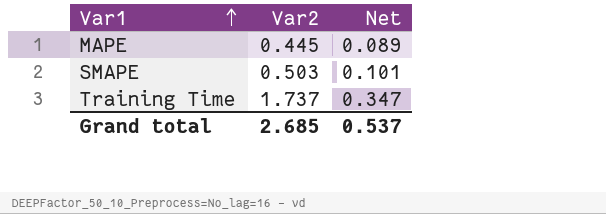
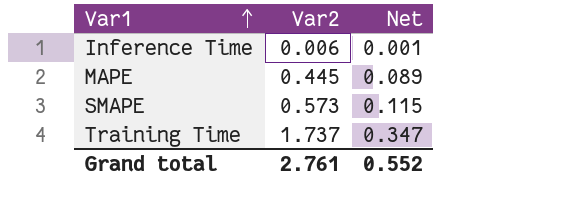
row Inference Time: none -> 0.006 | 0.001
SMAPE | Var2: 0.503 -> 0.573
SMAPE | Net: 0.101 -> 0.115
Grand total | Var2: 2.685 -> 2.761
Grand total | Net: 0.537 -> 0.552

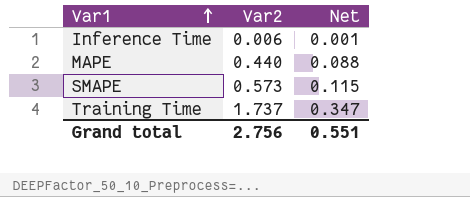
MAPE | Var2: 0.445 -> 0.440
MAPE | Net: 0.089 -> 0.088
Grand total | Var2: 2.761 -> 2.756
Grand total | Net: 0.552 -> 0.551

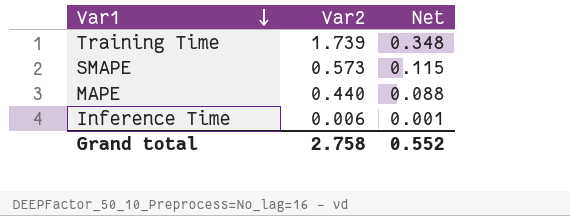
row order: Var1 ascending -> Var1 descending
Training Time | Var2: 1.737 -> 1.739
Training Time | Net: 0.347 -> 0.348
Grand total | Var2: 2.756 -> 2.758
Grand total | Net: 0.551 -> 0.552

